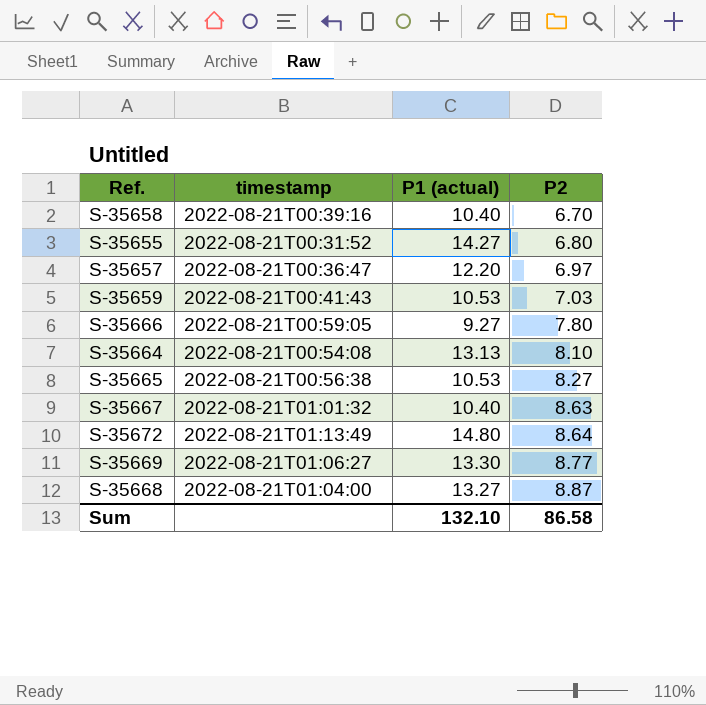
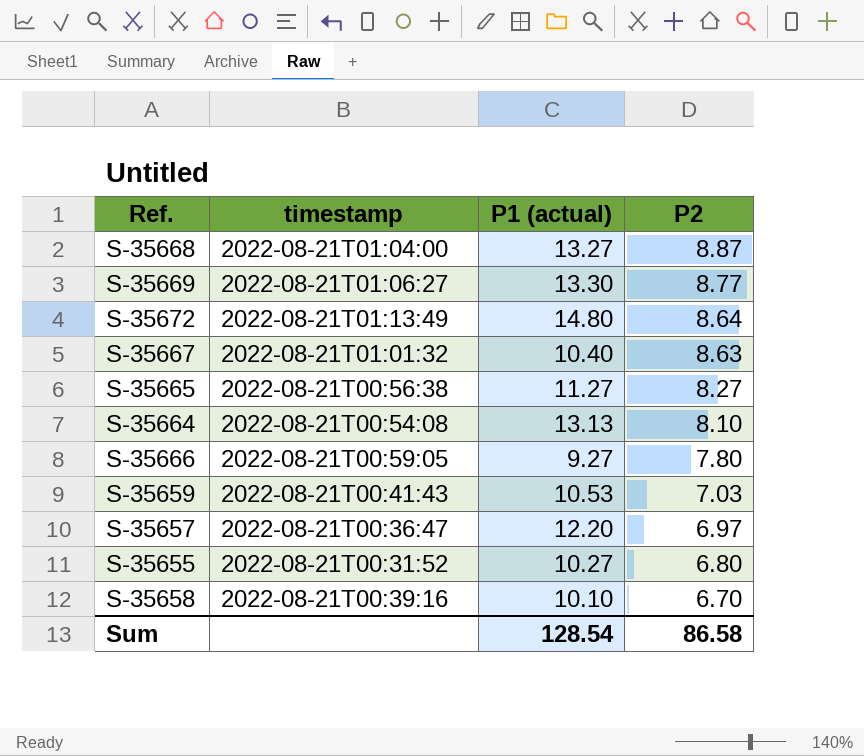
row order: P2 ascending -> P2 descending
S-35665 | P1 (actual): 10.53 -> 11.27
S-35655 | P1 (actual): 14.27 -> 10.27
S-35658 | P1 (actual): 10.40 -> 10.10
Sum | P1 (actual): 132.10 -> 128.54

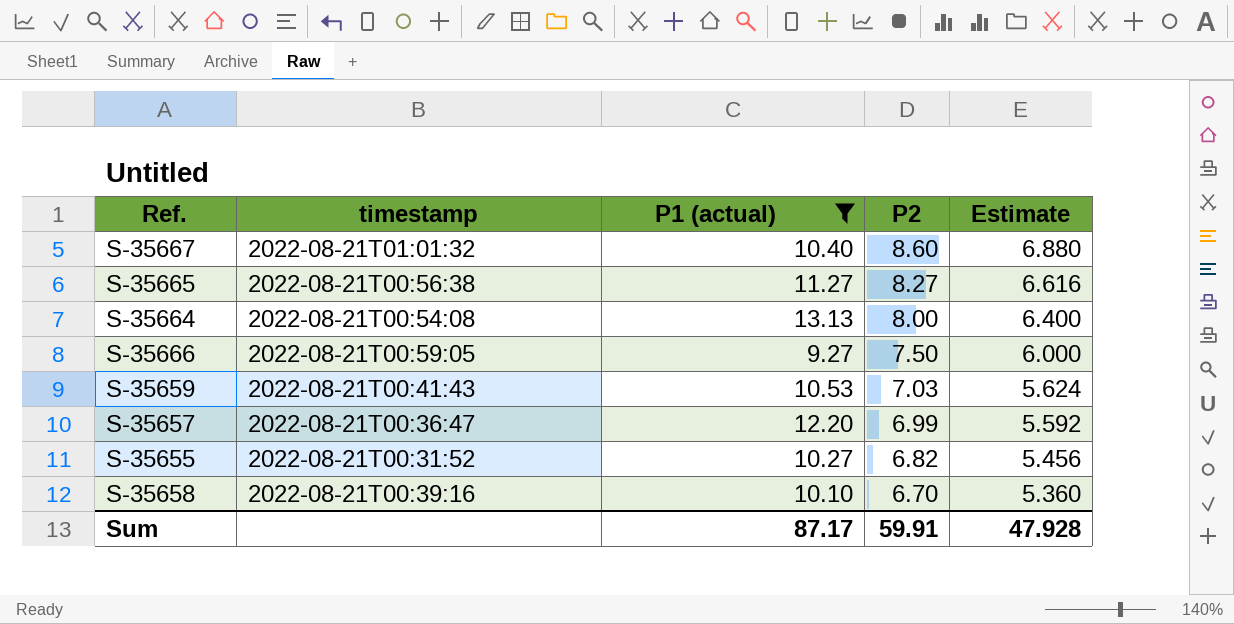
filter: none -> P1 (actual) <= 13.13
column Estimate | formula: none -> [P2] * 0.8
S-35667 | P2: 8.63 -> 8.60
S-35664 | P2: 8.10 -> 8.00
S-35666 | P2: 7.80 -> 7.50
S-35657 | P2: 6.97 -> 6.99
S-35655 | P2: 6.80 -> 6.82
Sum | P1 (actual): 128.54 -> 87.17
Sum | P2: 86.58 -> 59.91

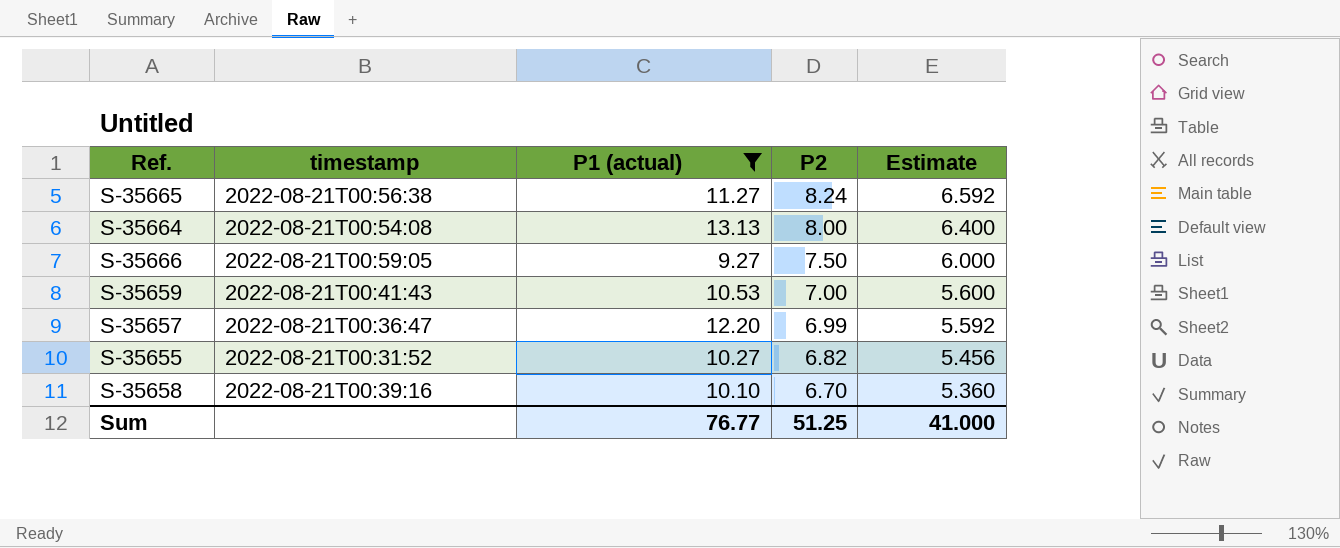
row S-35667: 2022-08-21T01:01:32 | 10.40 | 8.60 | 6.880 -> none
S-35665 | P2: 8.27 -> 8.24
S-35665 | Estimate: 6.616 -> 6.592
S-35659 | P2: 7.03 -> 7.00
S-35659 | Estimate: 5.624 -> 5.600
Sum | P1 (actual): 87.17 -> 76.77
Sum | P2: 59.91 -> 51.25
Sum | Estimate: 47.928 -> 41.000

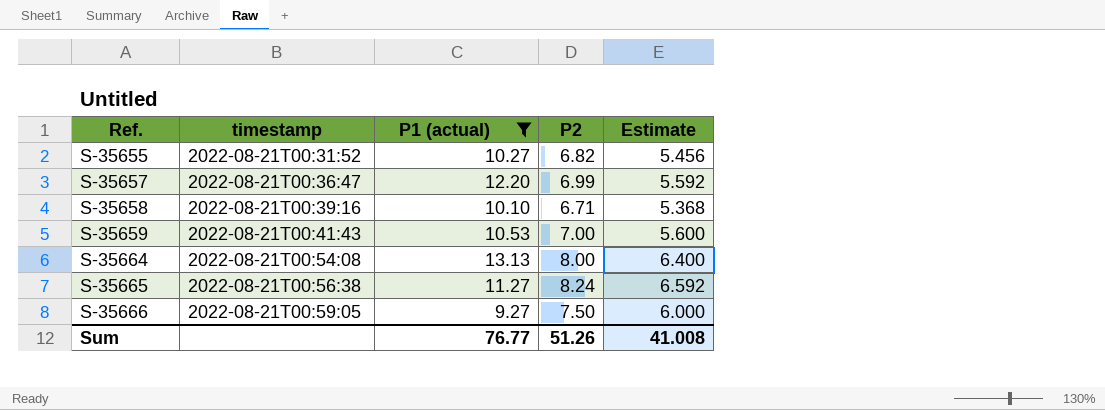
row order: P2 descending -> Ref. ascending
S-35658 | P2: 6.70 -> 6.71
S-35658 | Estimate: 5.360 -> 5.368
Sum | P2: 51.25 -> 51.26
Sum | Estimate: 41.000 -> 41.008

